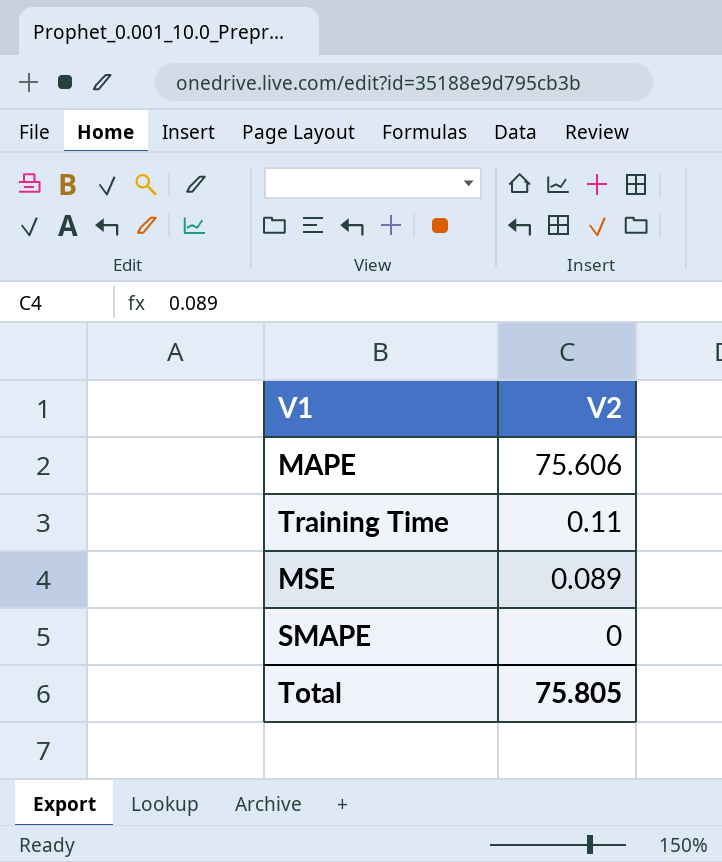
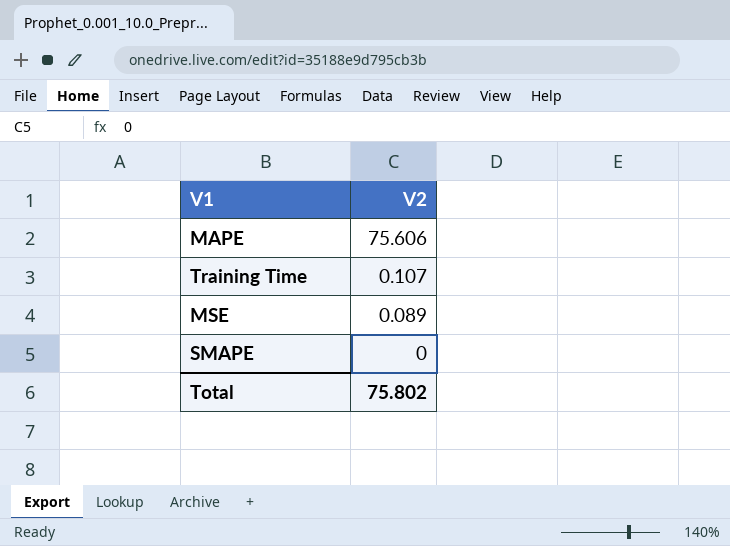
Training Time | V2: 0.11 -> 0.107
Total | V2: 75.805 -> 75.802

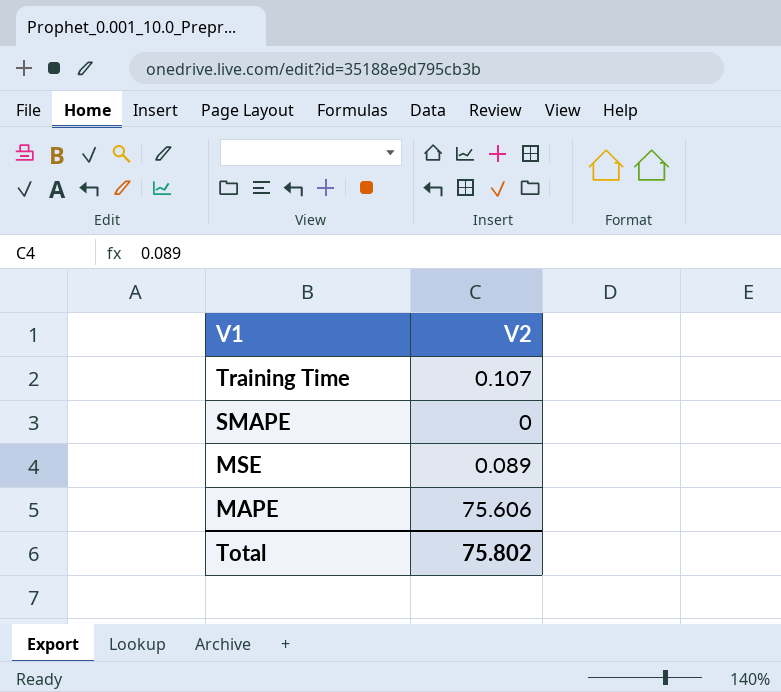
row order: V2 descending -> V1 descending

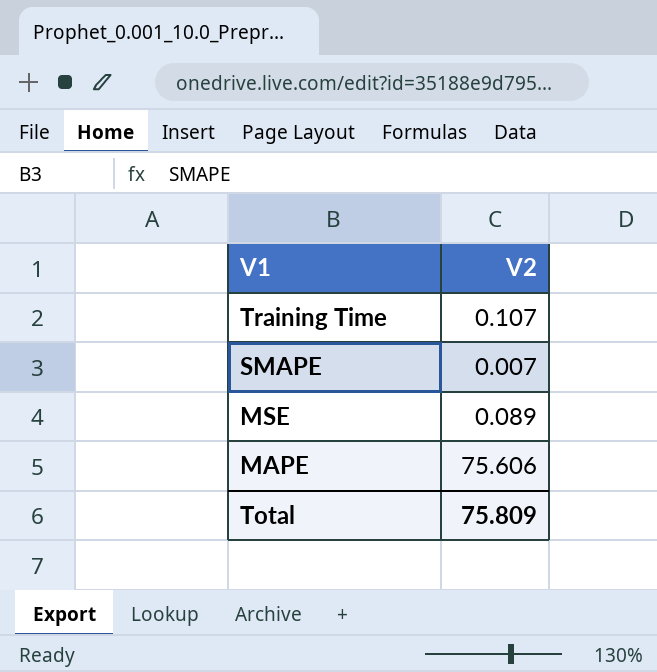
SMAPE | V2: 0 -> 0.007
Total | V2: 75.802 -> 75.809

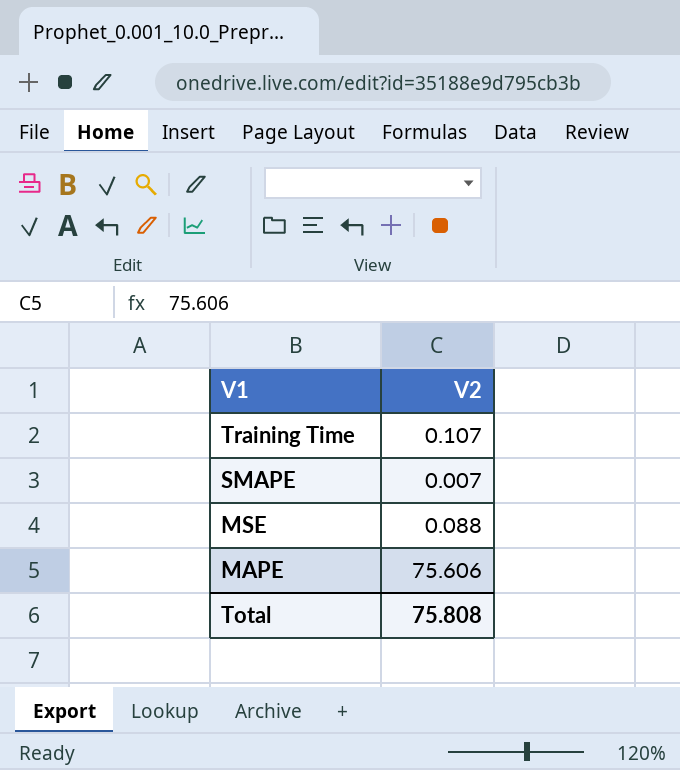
MSE | V2: 0.089 -> 0.088
Total | V2: 75.809 -> 75.808

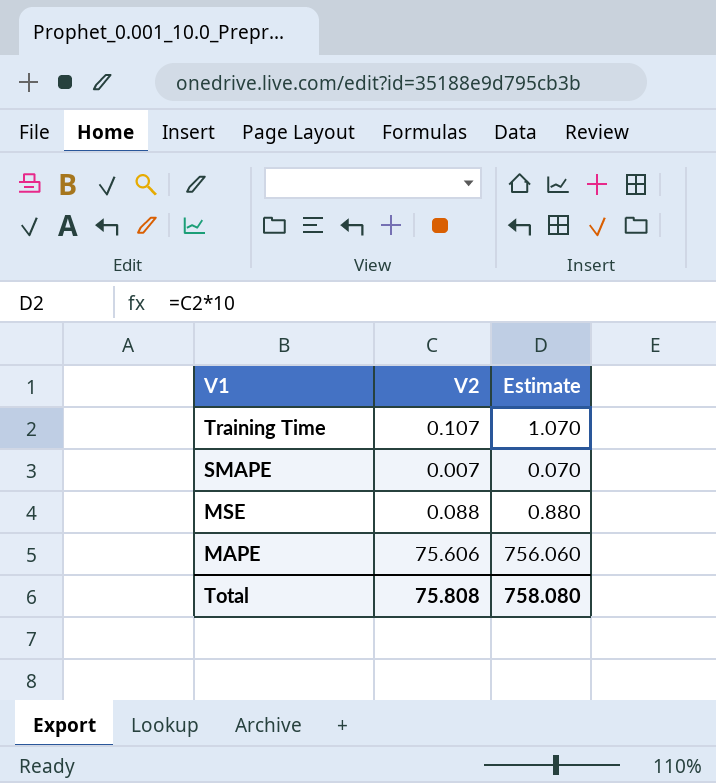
column Estimate | formula: none -> [V2] * 10

